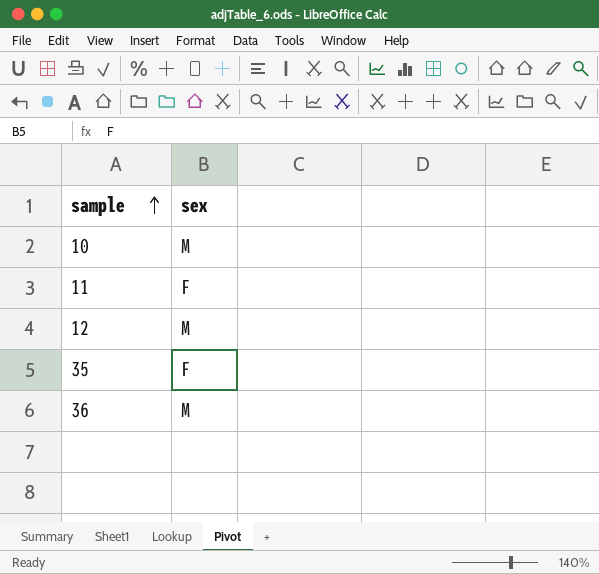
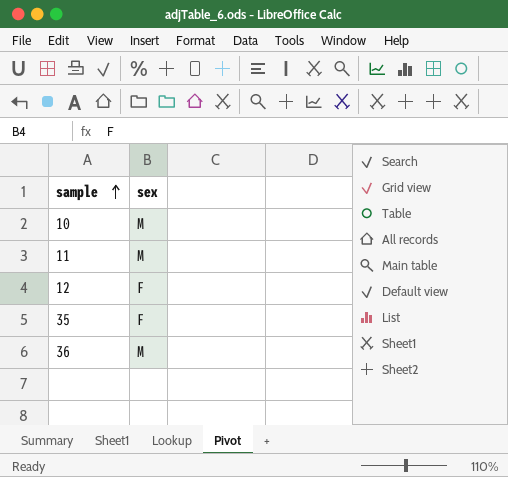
11 | sex: F -> M
12 | sex: M -> F

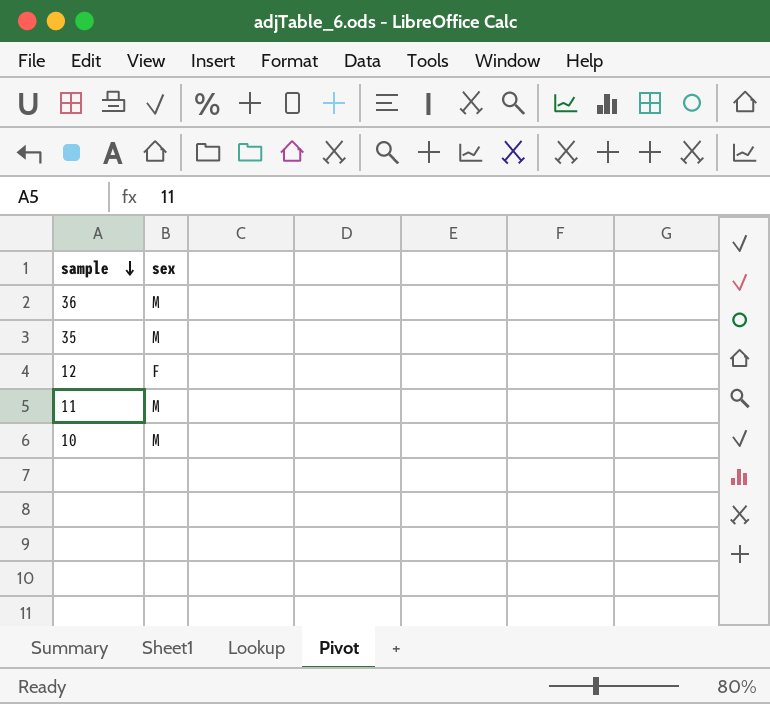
row order: sample ascending -> sample descending
35 | sex: F -> M

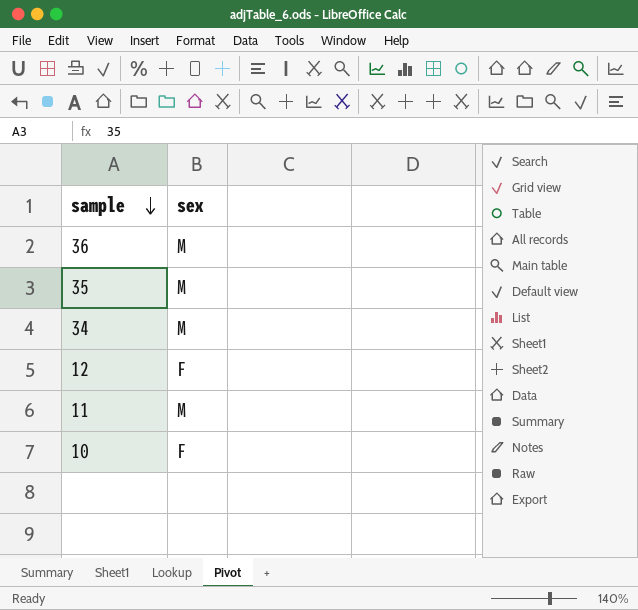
row 34: none -> M
10 | sex: M -> F

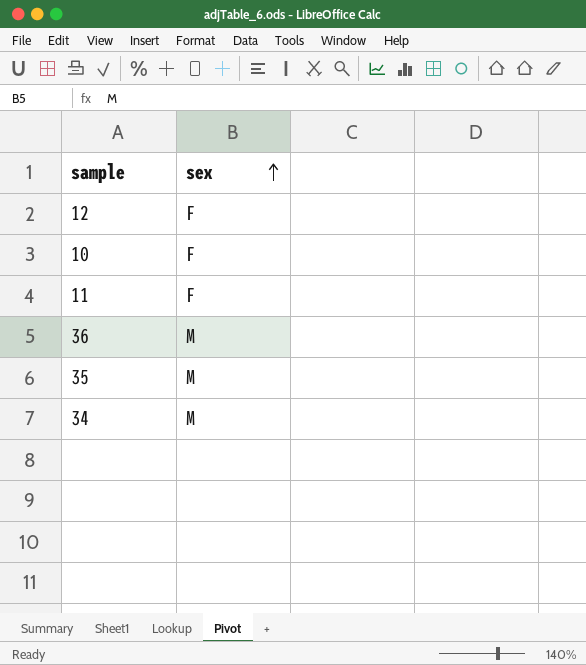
row order: sample descending -> sex ascending
11 | sex: M -> F

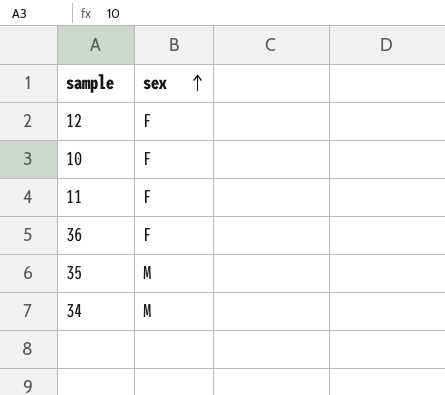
36 | sex: M -> F

